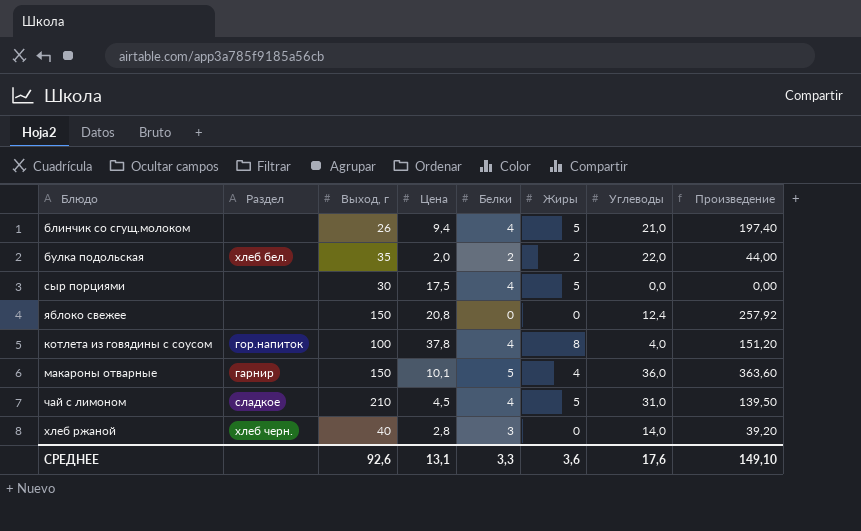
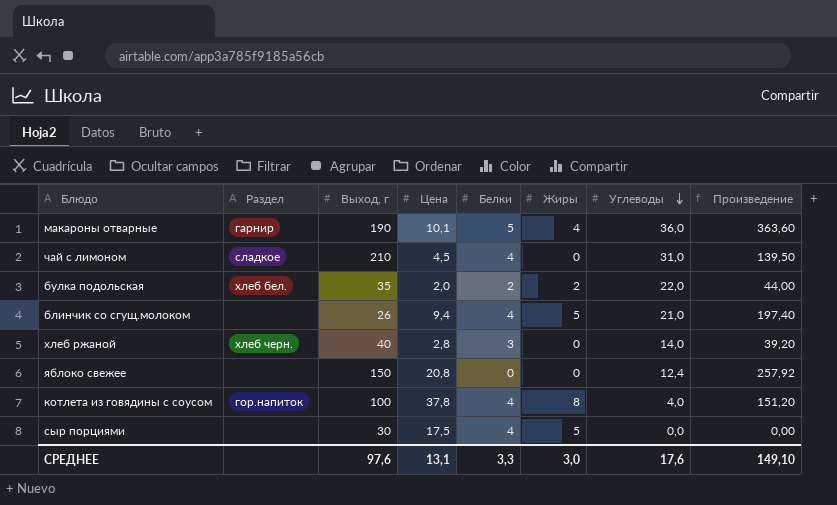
row order: none -> Углеводы descending
макароны отварные | Выход, г: 150 -> 190
чай с лимоном | Жиры: 5 -> 0
СРЕДНЕЕ | Выход, г: 92,6 -> 97,6
СРЕДНЕЕ | Жиры: 3,6 -> 3,0

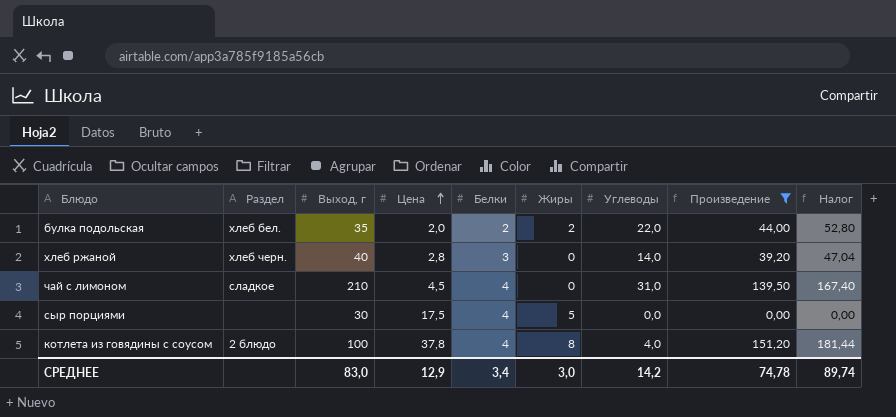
filter: none -> Произведение <= 151,20
row order: Углеводы descending -> Цена ascending
column Налог | formula: none -> [Произведение] * 1,2
котлета из говядины с соусом | Раздел: гор.напиток -> 2 блюдо
СРЕДНЕЕ | Выход, г: 97,6 -> 83,0
СРЕДНЕЕ | Цена: 13,1 -> 12,9
СРЕДНЕЕ | Белки: 3,3 -> 3,4
СРЕДНЕЕ | Углеводы: 17,6 -> 14,2
СРЕДНЕЕ | Произведение: 149,10 -> 74,78

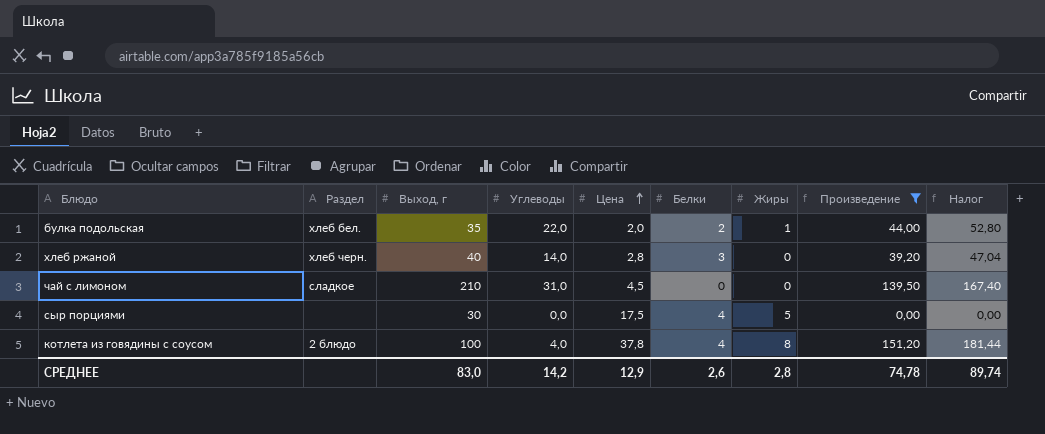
column Углеводы | position: 7 -> 4
булка подольская | Жиры: 2 -> 1
чай с лимоном | Белки: 4 -> 0
СРЕДНЕЕ | Белки: 3,4 -> 2,6
СРЕДНЕЕ | Жиры: 3,0 -> 2,8

